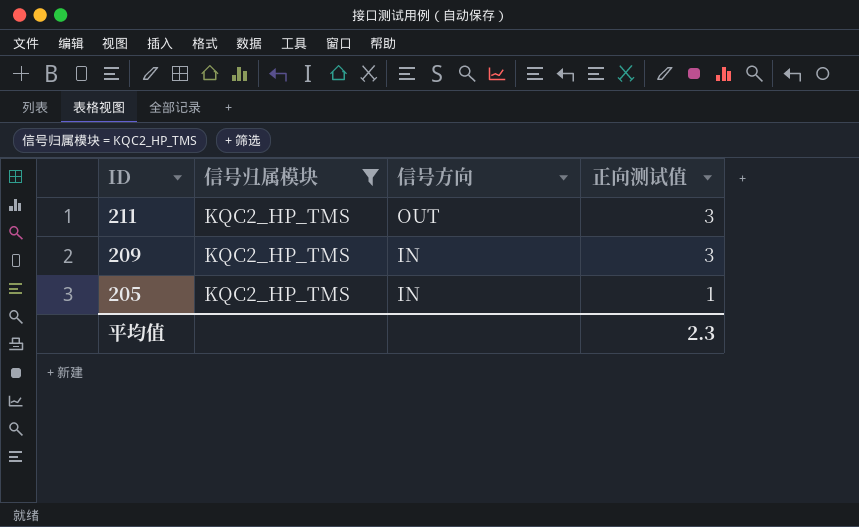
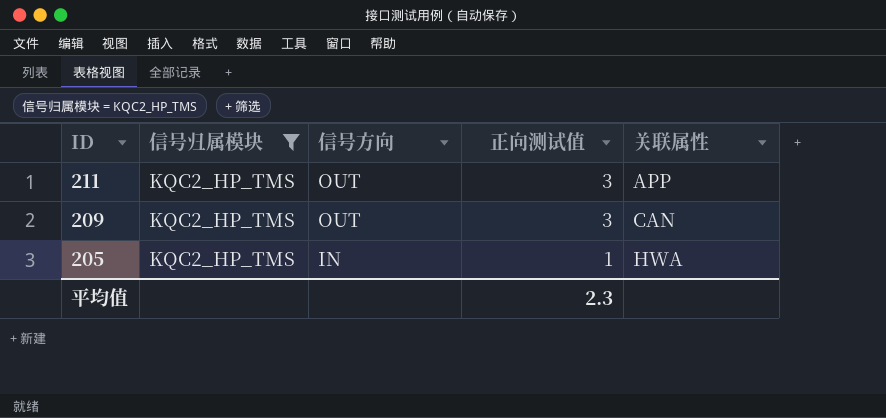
column 关联属性 | position: none -> 5
209 | 信号方向: IN -> OUT

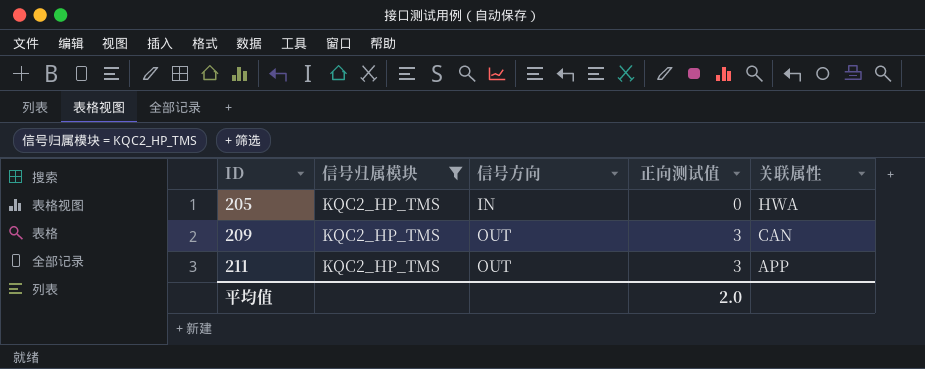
row order: ID descending -> ID ascending
205 | 正向测试值: 1 -> 0
平均值 | 正向测试值: 2.3 -> 2.0

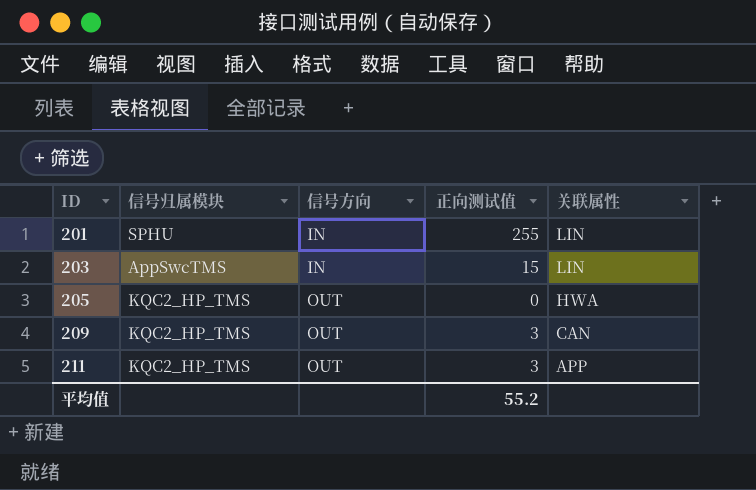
filter: 信号归属模块 = KQC2_HP_TMS -> none
205 | 信号方向: IN -> OUT
平均值 | 正向测试值: 2.0 -> 55.2

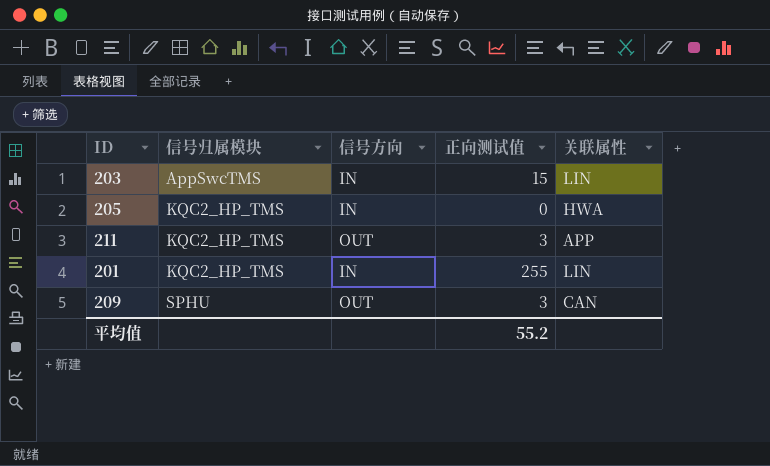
row order: ID ascending -> 信号归属模块 ascending
205 | 信号方向: OUT -> IN
201 | 信号归属模块: SPHU -> KQC2_HP_TMS
209 | 信号归属模块: KQC2_HP_TMS -> SPHU

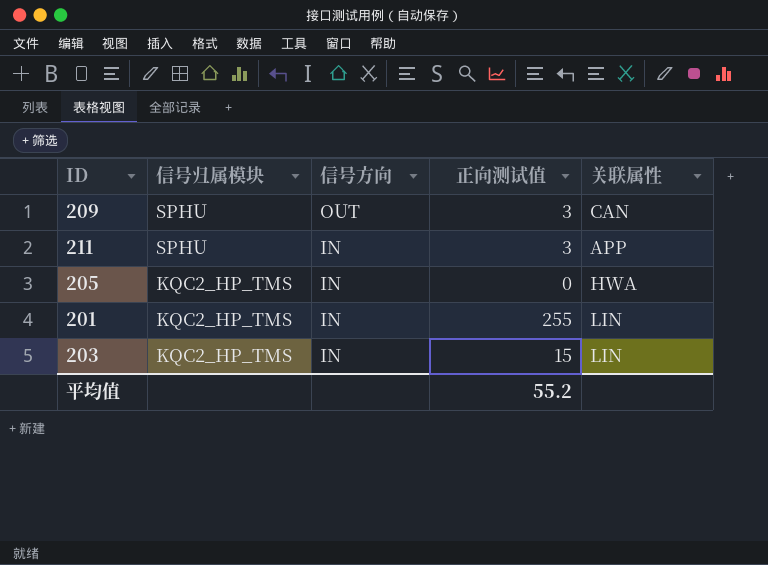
row order: 信号归属模块 ascending -> 信号归属模块 descending
211 | 信号归属模块: KQC2_HP_TMS -> SPHU
211 | 信号方向: OUT -> IN
203 | 信号归属模块: AppSwcTMS -> KQC2_HP_TMS

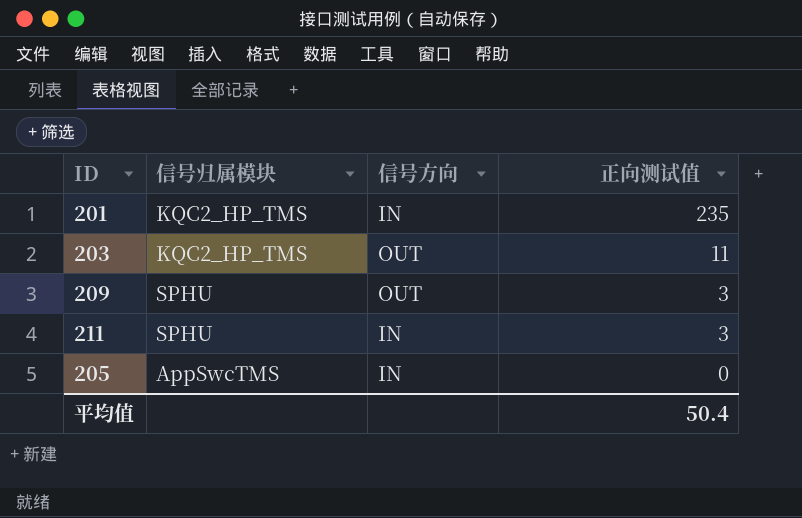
row order: 信号归属模块 descending -> 正向测试值 descending
column 关联属性 | position: 5 -> none
201 | 正向测试值: 255 -> 235
203 | 信号方向: IN -> OUT
203 | 正向测试值: 15 -> 11
205 | 信号归属模块: KQC2_HP_TMS -> AppSwcTMS
平均值 | 正向测试值: 55.2 -> 50.4

